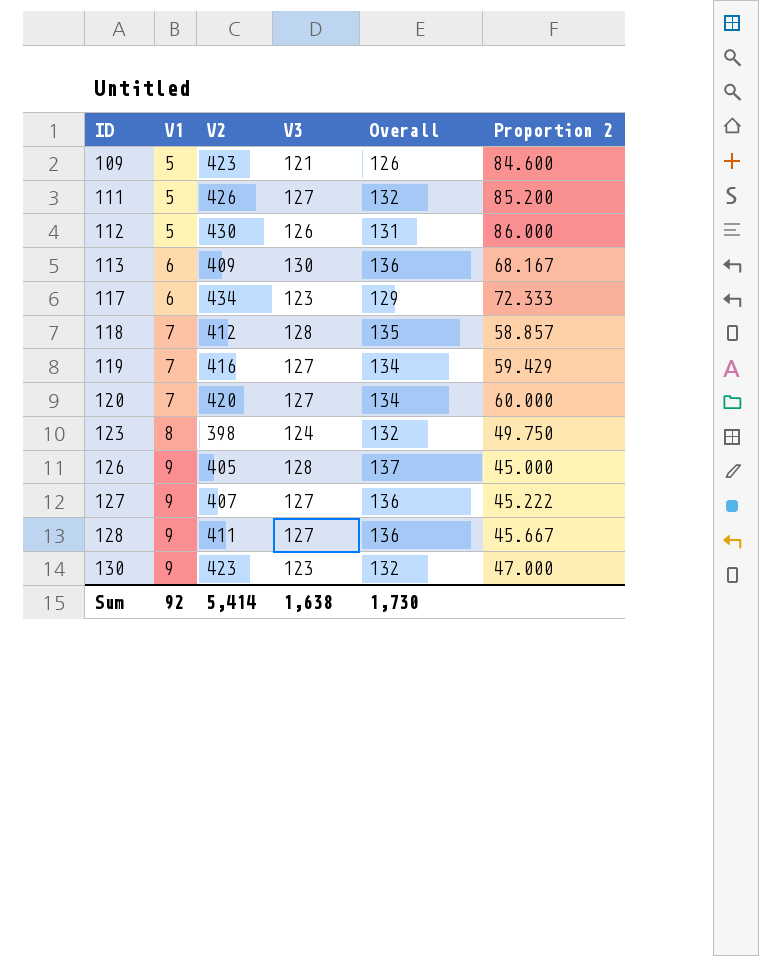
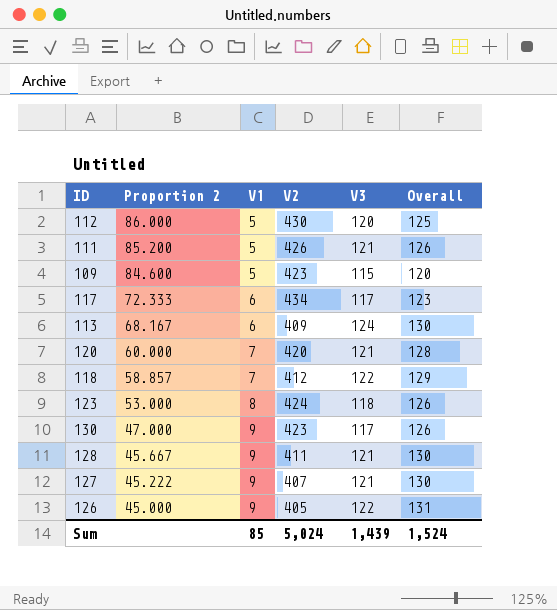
row order: ID ascending -> Proportion 2 descending
column Proportion 2 | position: 6 -> 2
row 119: 7 | 416 | 127 | 134 | 59.429 -> none
112 | V3: 126 -> 120
112 | Overall: 131 -> 125
111 | V3: 127 -> 121
111 | Overall: 132 -> 126
109 | V3: 121 -> 115
109 | Overall: 126 -> 120
117 | V3: 123 -> 117
117 | Overall: 129 -> 123
113 | V3: 130 -> 124
113 | Overall: 136 -> 130
120 | V3: 127 -> 121
120 | Overall: 134 -> 128
118 | V3: 128 -> 122
118 | Overall: 135 -> 129
123 | Proportion 2: 49.750 -> 53.000
123 | V2: 398 -> 424
123 | V3: 124 -> 118
123 | Overall: 132 -> 126
130 | V3: 123 -> 117
130 | Overall: 132 -> 126
128 | V3: 127 -> 121
128 | Overall: 136 -> 130
127 | V3: 127 -> 121
127 | Overall: 136 -> 130
126 | V3: 128 -> 122
126 | Overall: 137 -> 131
Sum | V1: 92 -> 85
Sum | V2: 5,414 -> 5,024
Sum | V3: 1,638 -> 1,439
Sum | Overall: 1,730 -> 1,524

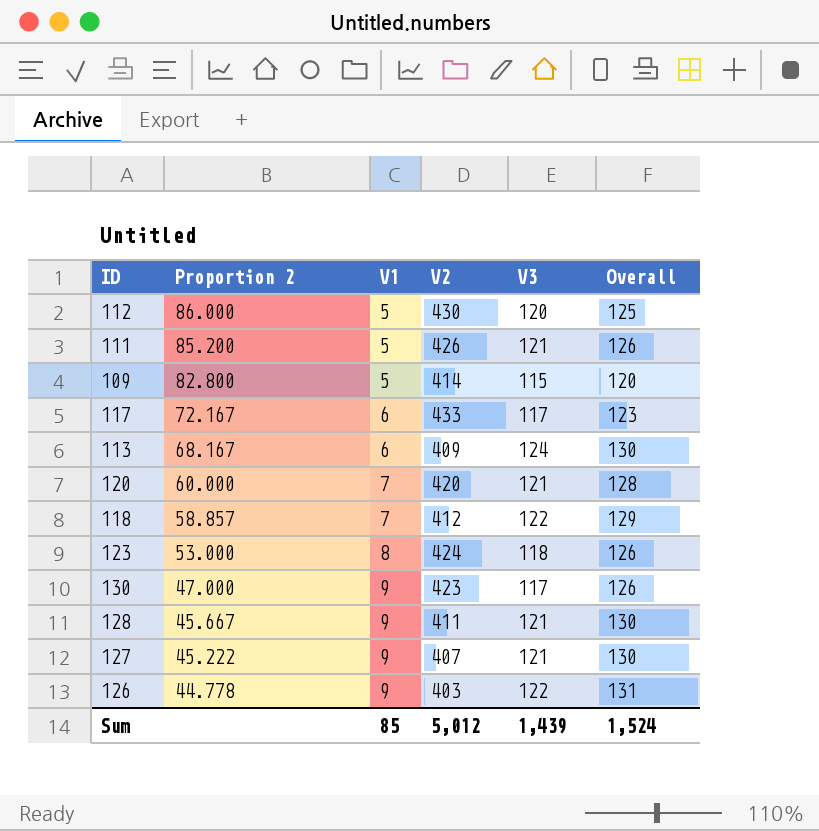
109 | Proportion 2: 84.600 -> 82.800
109 | V2: 423 -> 414
117 | Proportion 2: 72.333 -> 72.167
117 | V2: 434 -> 433
126 | Proportion 2: 45.000 -> 44.778
126 | V2: 405 -> 403
Sum | V2: 5,024 -> 5,012

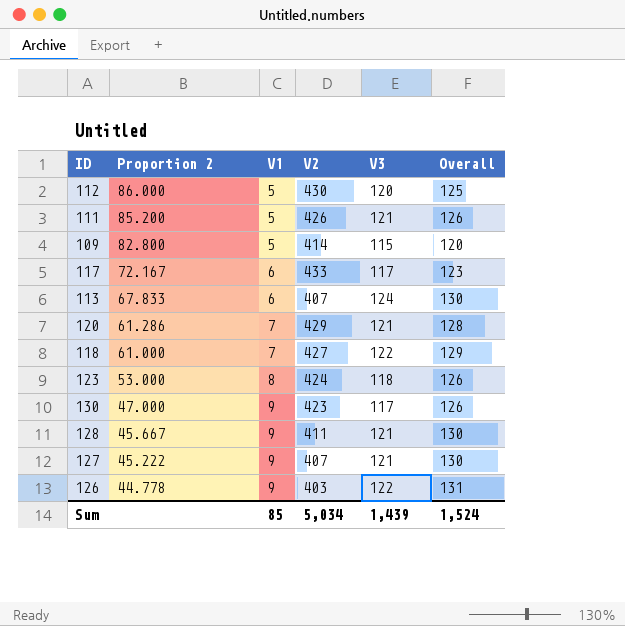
113 | Proportion 2: 68.167 -> 67.833
113 | V2: 409 -> 407
120 | Proportion 2: 60.000 -> 61.286
120 | V2: 420 -> 429
118 | Proportion 2: 58.857 -> 61.000
118 | V2: 412 -> 427
Sum | V2: 5,012 -> 5,034

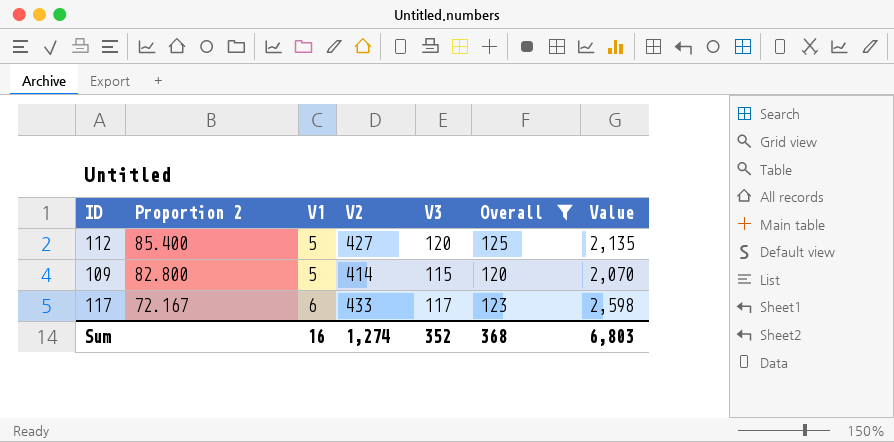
filter: none -> Overall <= 125
column Value | formula: none -> [V1] * [V2]
112 | Proportion 2: 86.000 -> 85.400
112 | V2: 430 -> 427
Sum | V1: 85 -> 16
Sum | V2: 5,034 -> 1,274
Sum | V3: 1,439 -> 352
Sum | Overall: 1,524 -> 368

